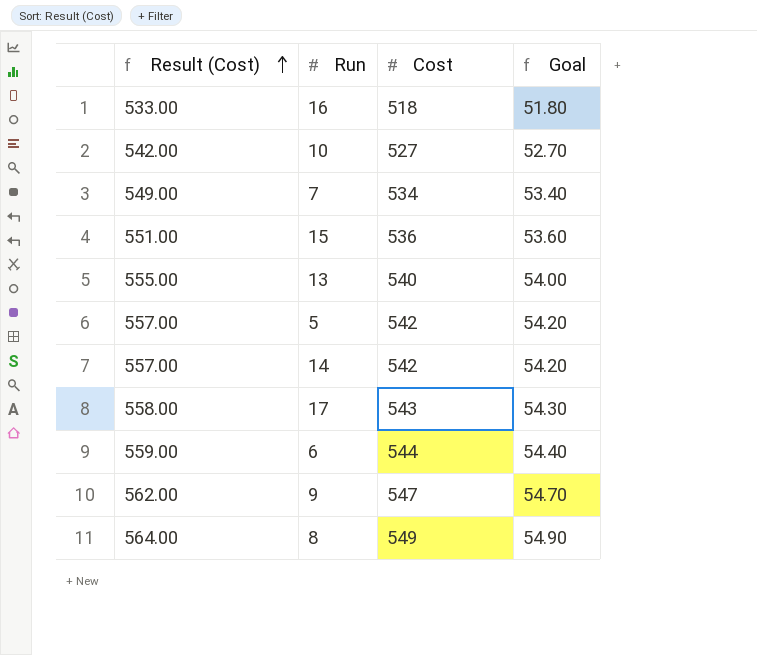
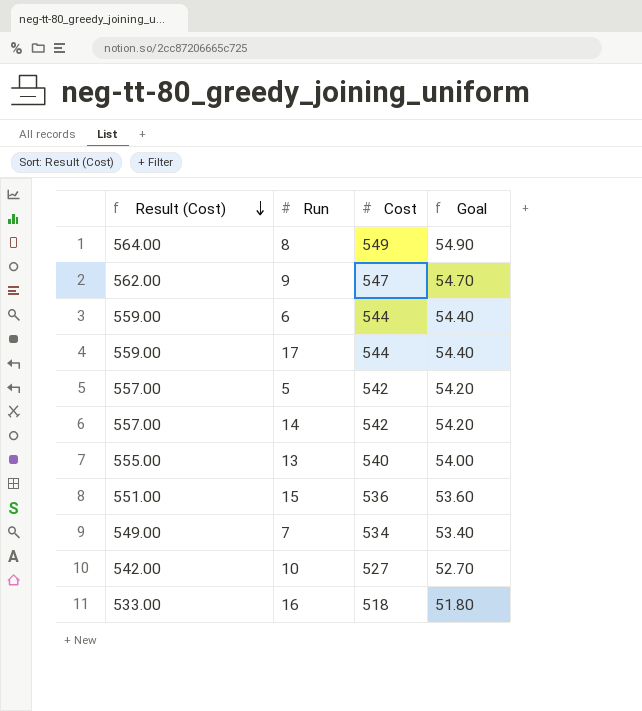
row order: Result (Cost) ascending -> Result (Cost) descending
17 | Result (Cost): 558.00 -> 559.00
17 | Cost: 543 -> 544
17 | Goal: 54.30 -> 54.40

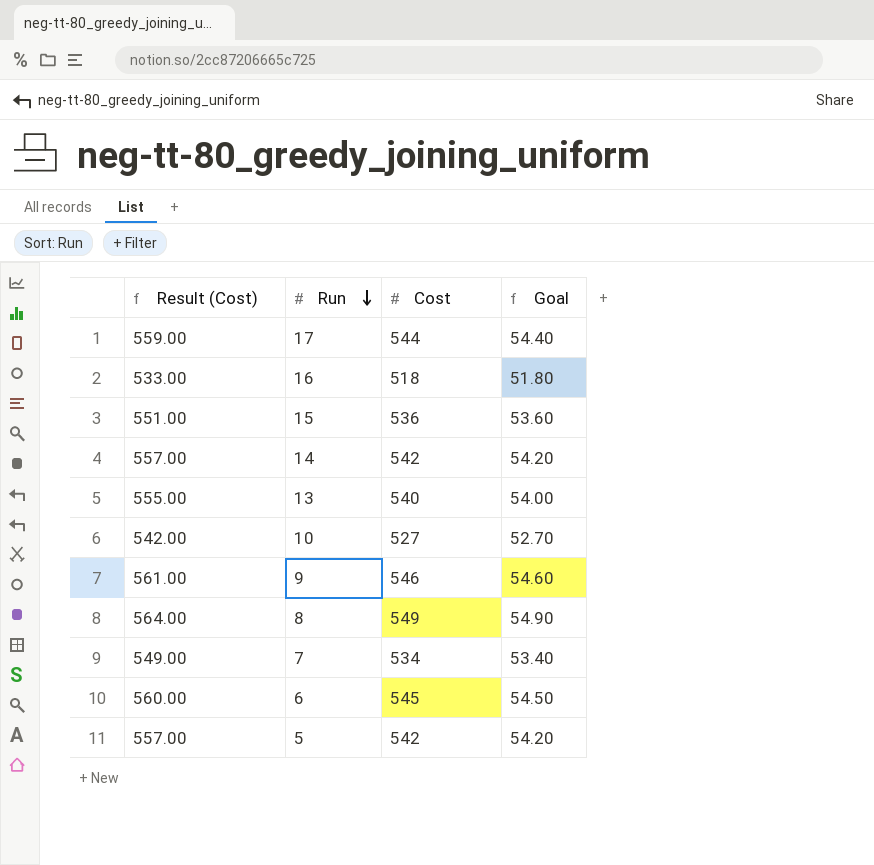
row order: Result (Cost) descending -> Run descending
9 | Result (Cost): 562.00 -> 561.00
9 | Cost: 547 -> 546
9 | Goal: 54.70 -> 54.60
6 | Result (Cost): 559.00 -> 560.00
6 | Cost: 544 -> 545
6 | Goal: 54.40 -> 54.50

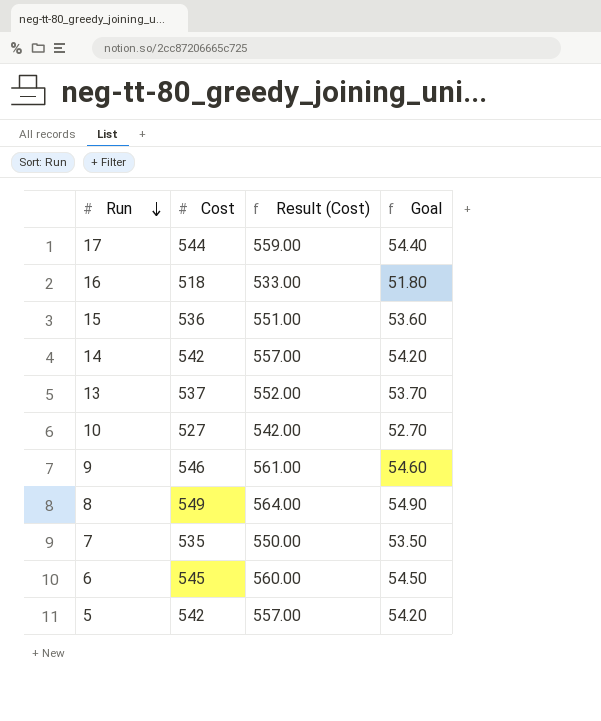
column Result (Cost) | position: 1 -> 3
13 | Cost: 540 -> 537
13 | Result (Cost): 555.00 -> 552.00
13 | Goal: 54.00 -> 53.70
7 | Cost: 534 -> 535
7 | Result (Cost): 549.00 -> 550.00
7 | Goal: 53.40 -> 53.50

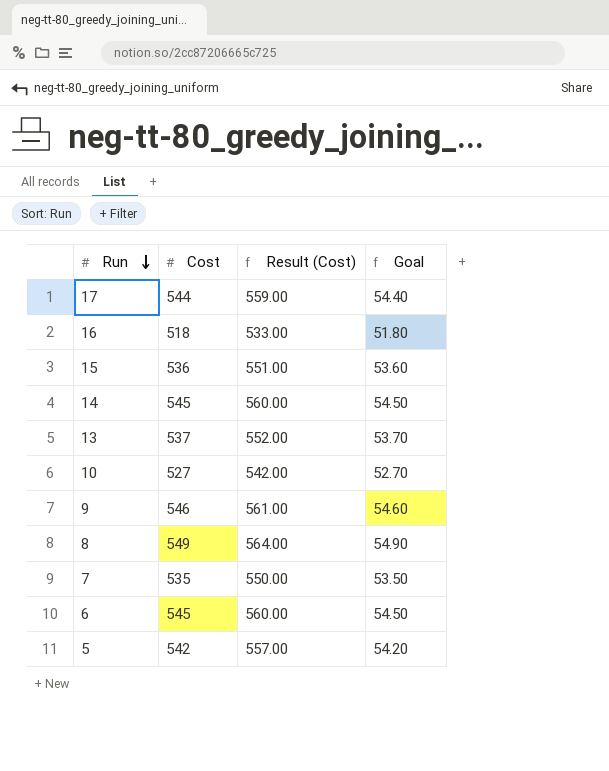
14 | Cost: 542 -> 545
14 | Result (Cost): 557.00 -> 560.00
14 | Goal: 54.20 -> 54.50

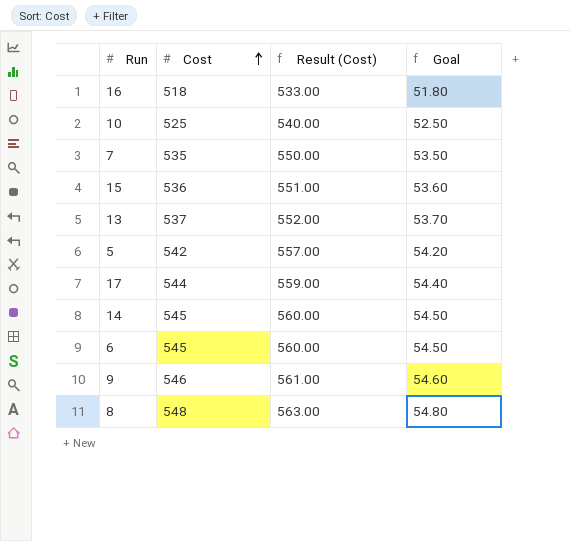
row order: Run descending -> Cost ascending
10 | Cost: 527 -> 525
10 | Result (Cost): 542.00 -> 540.00
10 | Goal: 52.70 -> 52.50
8 | Cost: 549 -> 548
8 | Result (Cost): 564.00 -> 563.00
8 | Goal: 54.90 -> 54.80

